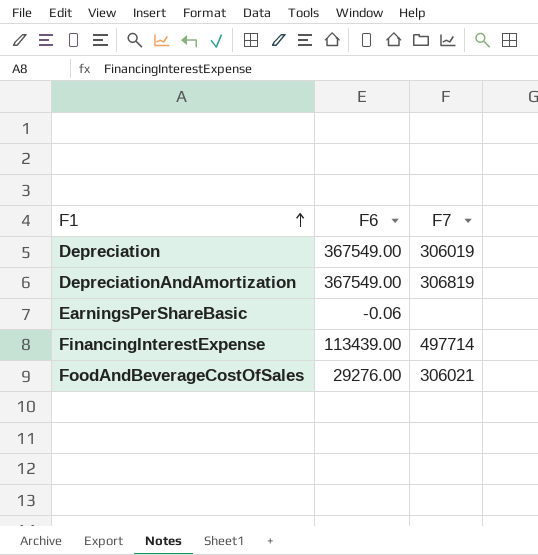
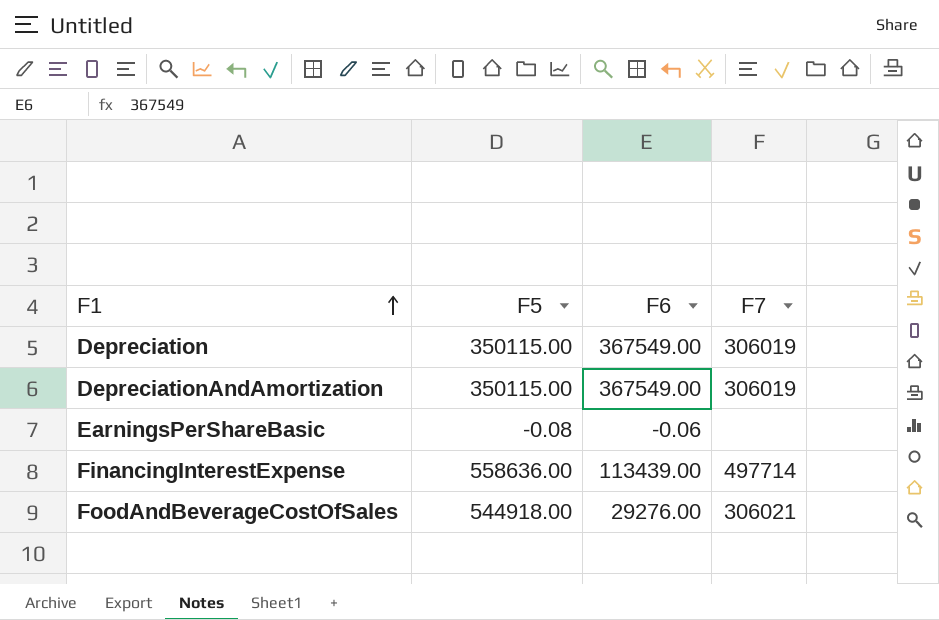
column F5 | position: none -> 2
DepreciationAndAmortization | F7: 306819 -> 306019

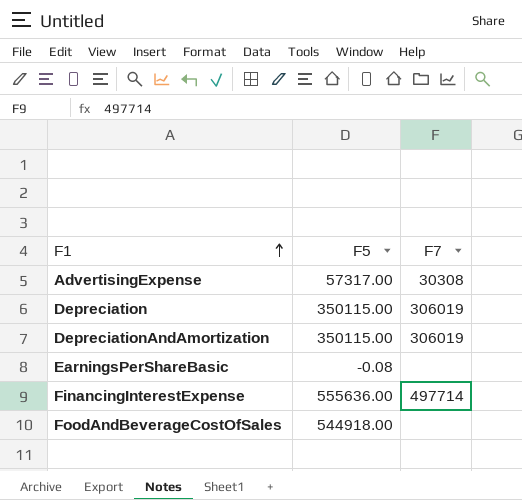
column F6 | position: 3 -> none
row AdvertisingExpense: none -> 57317.00 | 30308
FinancingInterestExpense | F5: 558636.00 -> 555636.00
FoodAndBeverageCostOfSales | F7: 306021 -> none

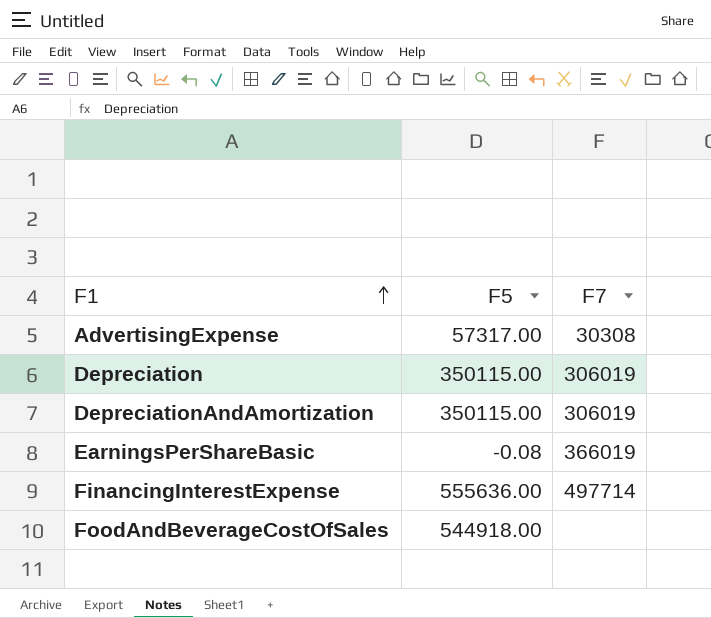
EarningsPerShareBasic | F7: none -> 366019

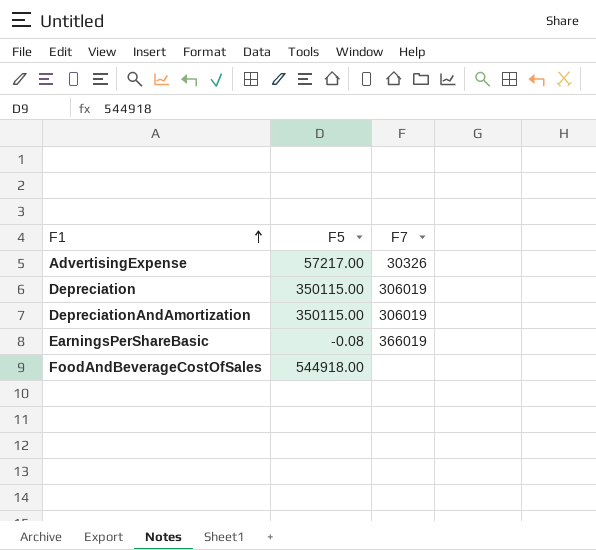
row FinancingInterestExpense: 555636.00 | 497714 -> none
AdvertisingExpense | F5: 57317.00 -> 57217.00
AdvertisingExpense | F7: 30308 -> 30326

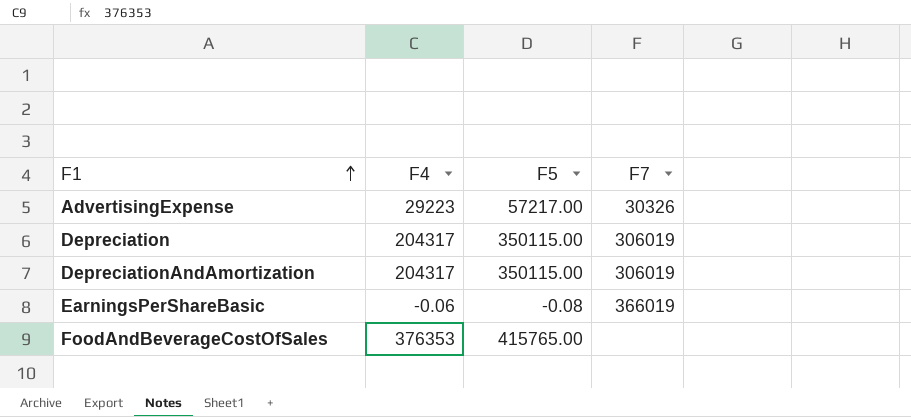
column F4 | position: none -> 2
FoodAndBeverageCostOfSales | F5: 544918.00 -> 415765.00

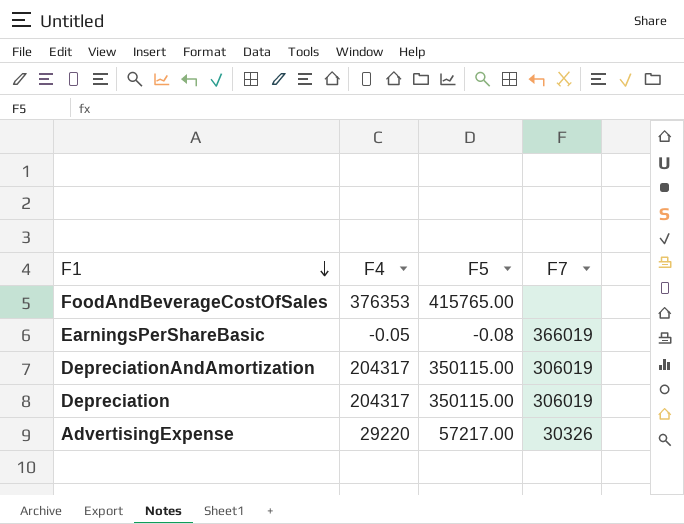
row order: F1 ascending -> F1 descending
EarningsPerShareBasic | F4: -0.06 -> -0.05
AdvertisingExpense | F4: 29223 -> 29220

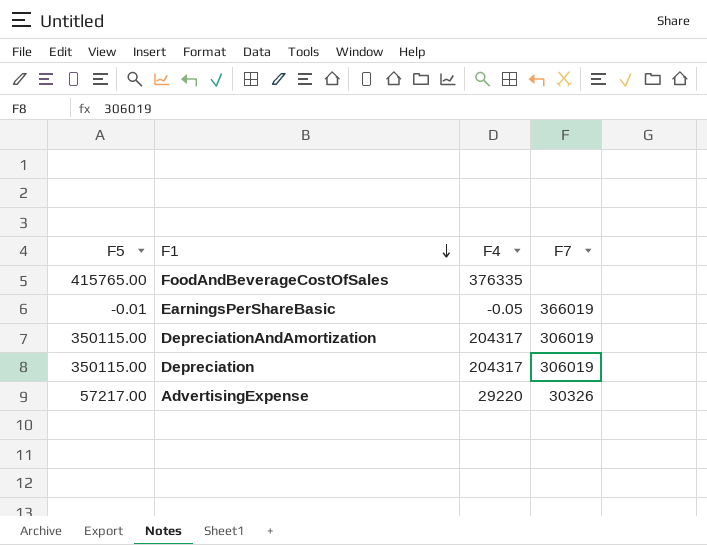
column F5 | position: 3 -> 1
FoodAndBeverageCostOfSales | F4: 376353 -> 376335
EarningsPerShareBasic | F5: -0.08 -> -0.01

